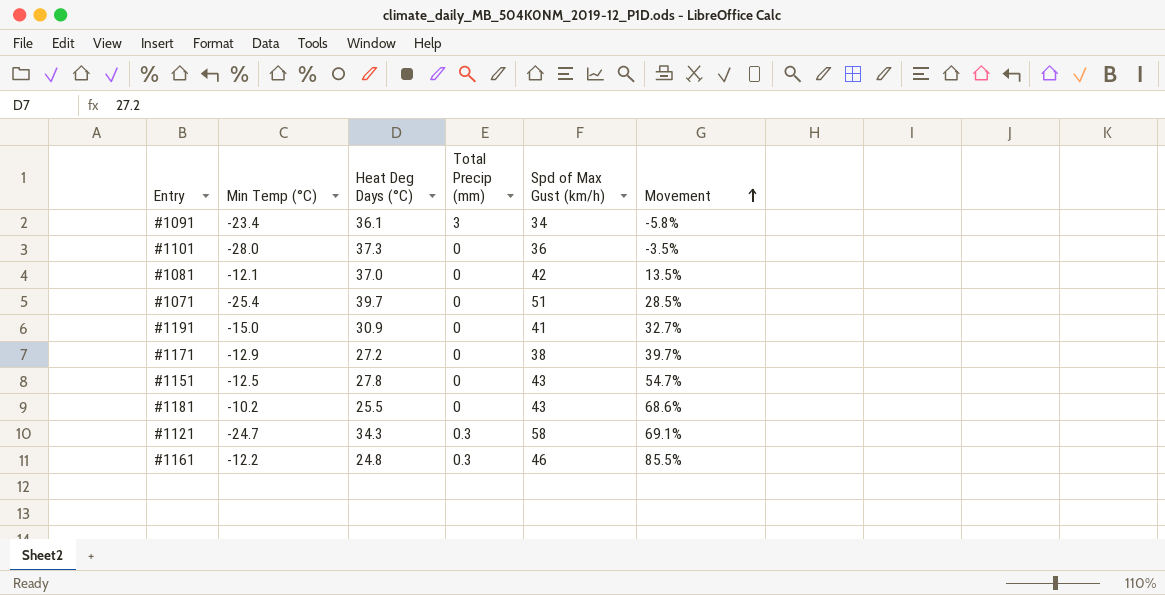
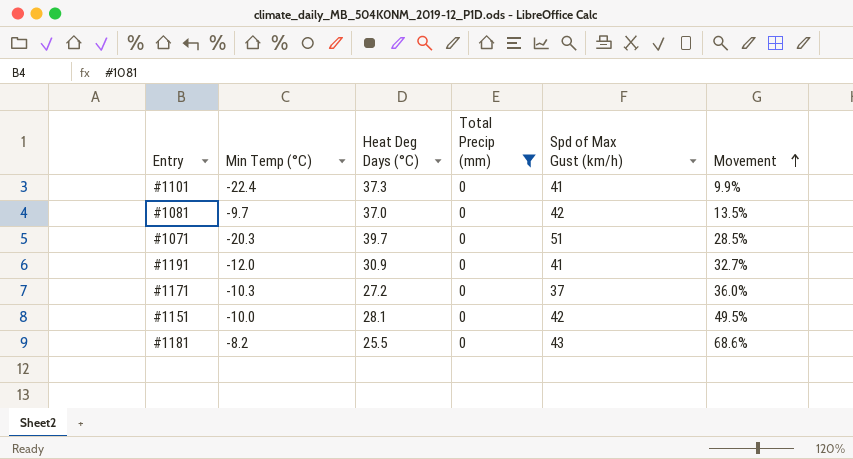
filter: none -> Total Precip (mm) = 0
#1101 | Min Temp (°C): -28.0 -> -22.4
#1101 | Spd of Max Gust (km/h): 36 -> 41
#1101 | Movement: -3.5% -> 9.9%
#1081 | Min Temp (°C): -12.1 -> -9.7
#1071 | Min Temp (°C): -25.4 -> -20.3
#1191 | Min Temp (°C): -15.0 -> -12.0
#1171 | Min Temp (°C): -12.9 -> -10.3
#1171 | Spd of Max Gust (km/h): 38 -> 37
#1171 | Movement: 39.7% -> 36.0%
#1151 | Min Temp (°C): -12.5 -> -10.0
#1151 | Heat Deg Days (°C): 27.8 -> 28.1
#1151 | Spd of Max Gust (km/h): 43 -> 42
#1151 | Movement: 54.7% -> 49.5%
#1181 | Min Temp (°C): -10.2 -> -8.2

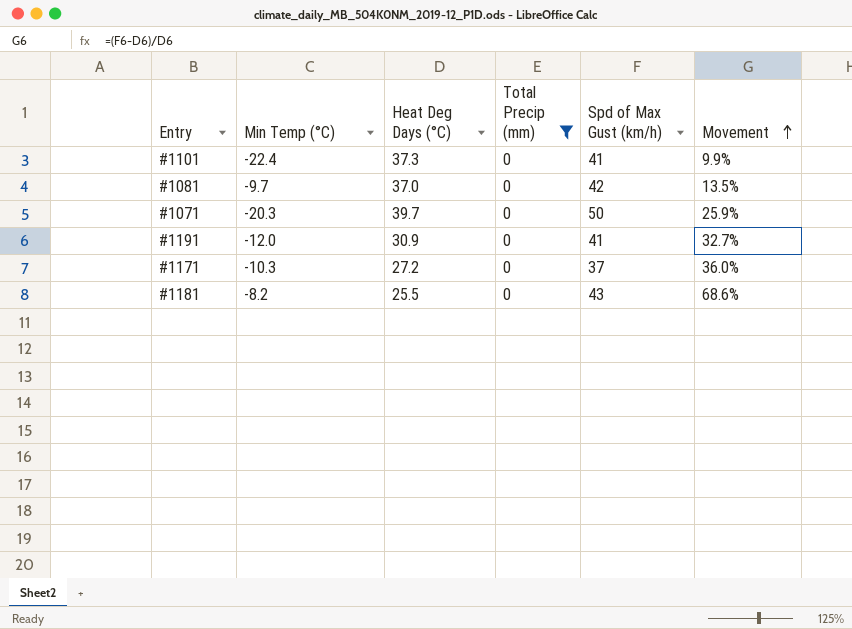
row #1151: -10.0 | 28.1 | 0 | 42 | 49.5% -> none
#1071 | Spd of Max Gust (km/h): 51 -> 50
#1071 | Movement: 28.5% -> 25.9%

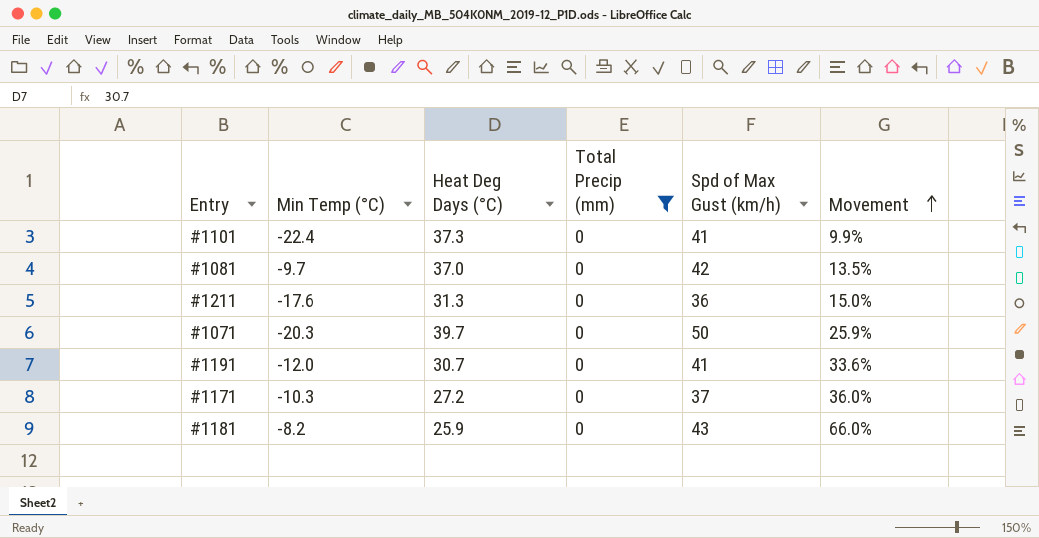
row #1211: none -> -17.6 | 31.3 | 0 | 36 | 15.0%
#1191 | Heat Deg Days (°C): 30.9 -> 30.7
#1191 | Movement: 32.7% -> 33.6%
#1181 | Heat Deg Days (°C): 25.5 -> 25.9
#1181 | Movement: 68.6% -> 66.0%

